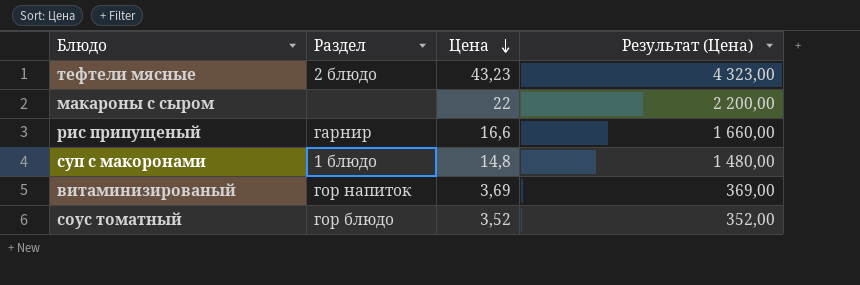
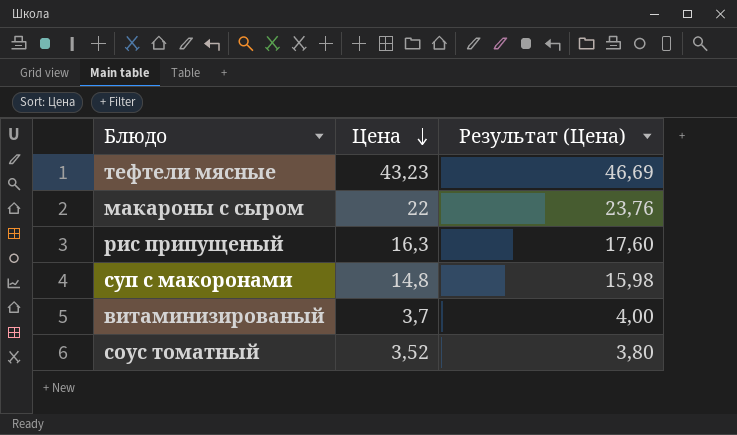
column Раздел | position: 2 -> none
column Результат (Цена) | formula: [Цена] * 100 -> [Цена] * 1,08
рис припущеный | Цена: 16,6 -> 16,3
витаминизированый | Цена: 3,69 -> 3,7

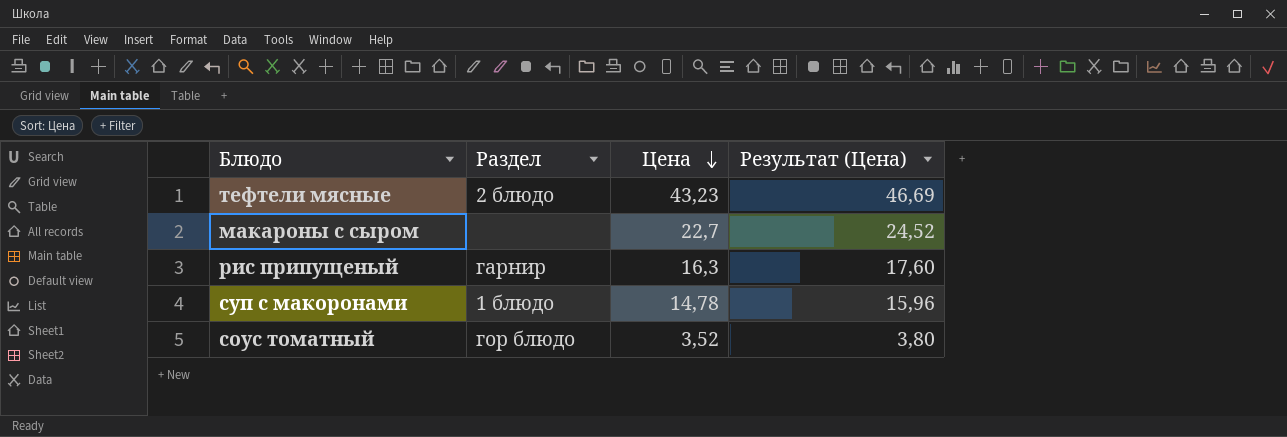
column Раздел | position: none -> 2
row витаминизированый: 3,7 | 4,00 -> none
макароны с сыром | Цена: 22 -> 22,7
макароны с сыром | Результат (Цена): 23,76 -> 24,52
суп с макоронами | Цена: 14,8 -> 14,78
суп с макоронами | Результат (Цена): 15,98 -> 15,96

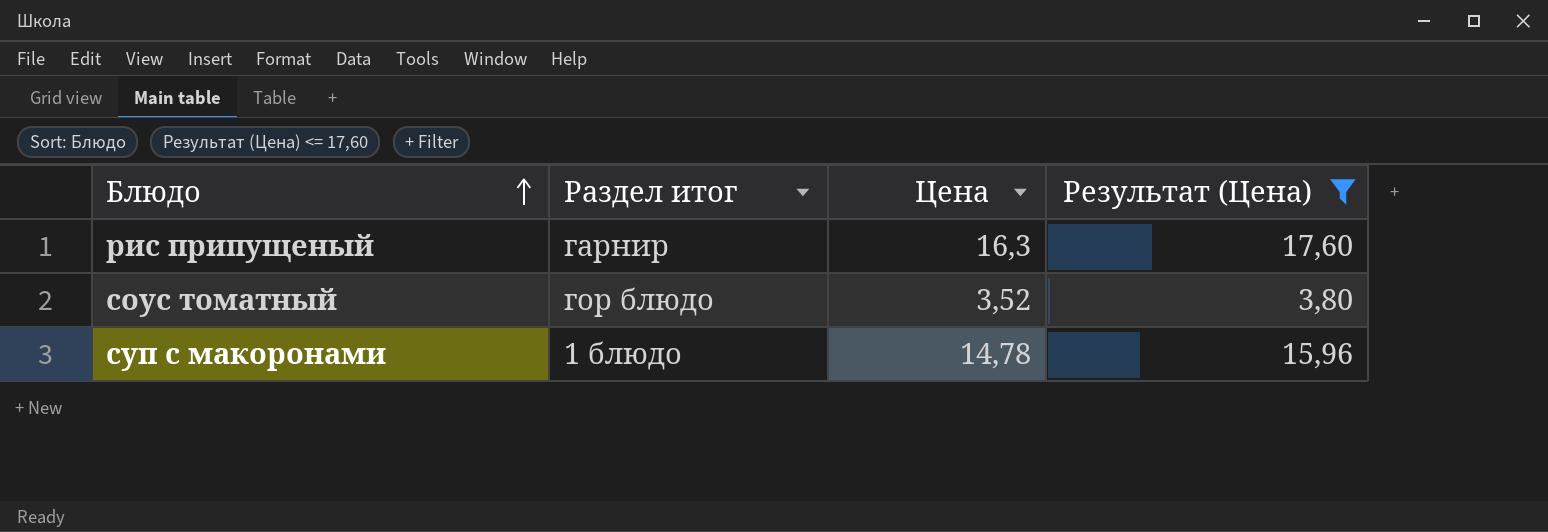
filter: none -> Результат (Цена) <= 17,60
row order: Цена descending -> Блюдо ascending
column name: Раздел -> Раздел итог

